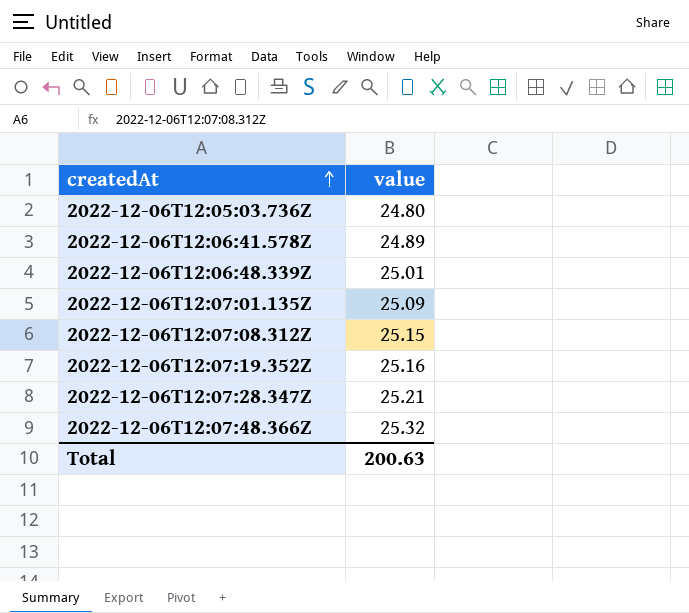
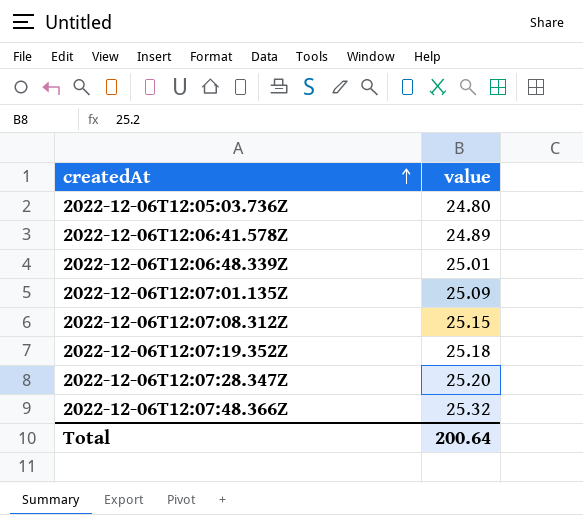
2022-12-06T12:07:19.352Z | value: 25.16 -> 25.18
2022-12-06T12:07:28.347Z | value: 25.21 -> 25.20
Total | value: 200.63 -> 200.64

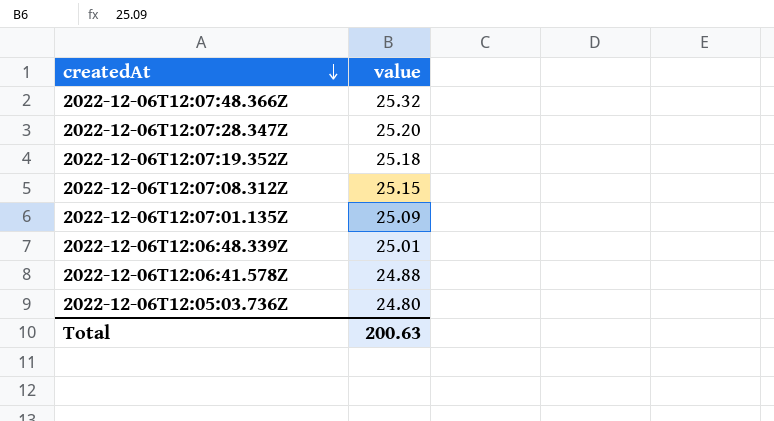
row order: createdAt ascending -> createdAt descending
2022-12-06T12:06:41.578Z | value: 24.89 -> 24.88
Total | value: 200.64 -> 200.63

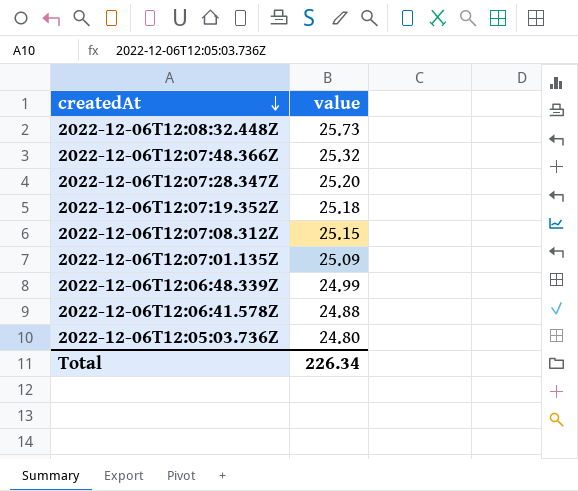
row 2022-12-06T12:08:32.448Z: none -> 25.73
2022-12-06T12:06:48.339Z | value: 25.01 -> 24.99
Total | value: 200.63 -> 226.34

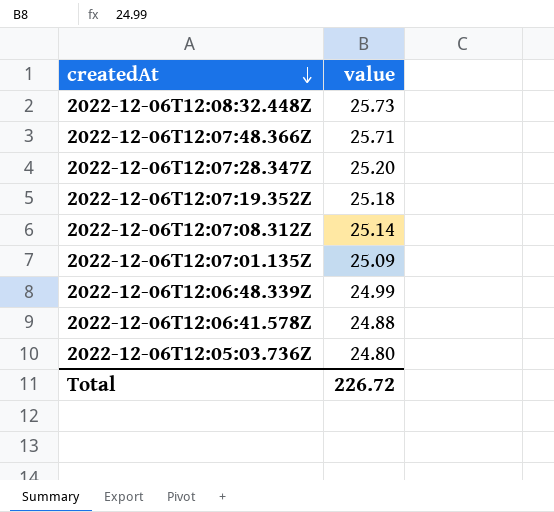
2022-12-06T12:07:48.366Z | value: 25.32 -> 25.71
2022-12-06T12:07:08.312Z | value: 25.15 -> 25.14
Total | value: 226.34 -> 226.72

